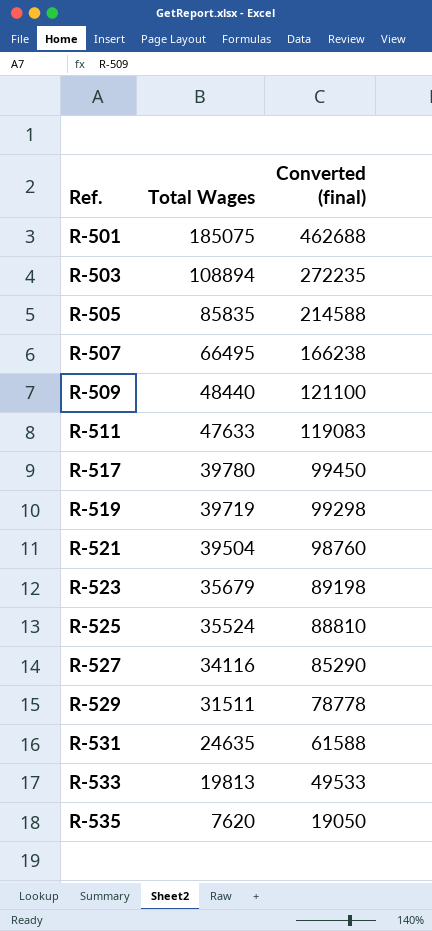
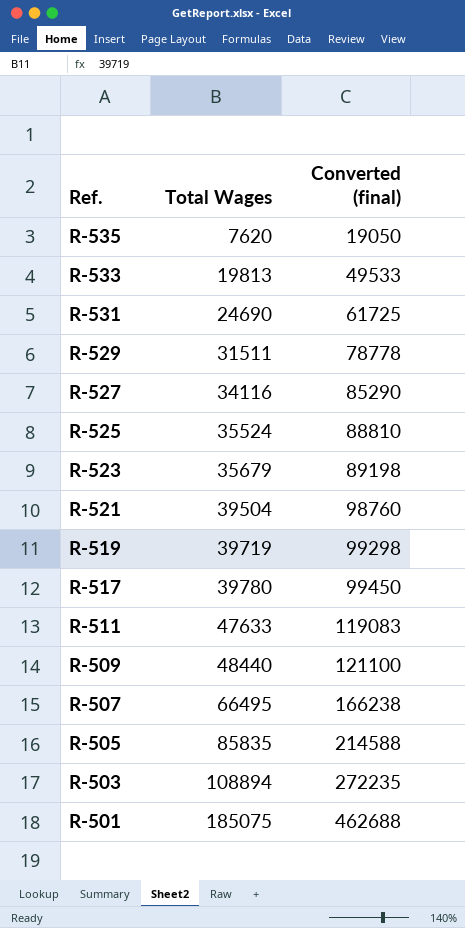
row order: Ref. ascending -> Ref. descending
R-531 | Total Wages: 24635 -> 24690
R-531 | Converted (final): 61588 -> 61725

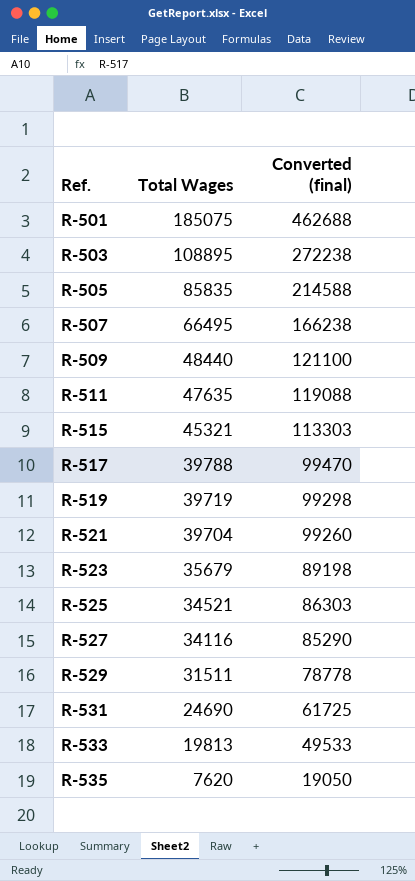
row order: Ref. descending -> Ref. ascending
R-503 | Total Wages: 108894 -> 108895
R-503 | Converted (final): 272235 -> 272238
R-511 | Total Wages: 47633 -> 47635
R-511 | Converted (final): 119083 -> 119088
row R-515: none -> 45321 | 113303
R-517 | Total Wages: 39780 -> 39788
R-517 | Converted (final): 99450 -> 99470
R-521 | Total Wages: 39504 -> 39704
R-521 | Converted (final): 98760 -> 99260
R-525 | Total Wages: 35524 -> 34521
R-525 | Converted (final): 88810 -> 86303

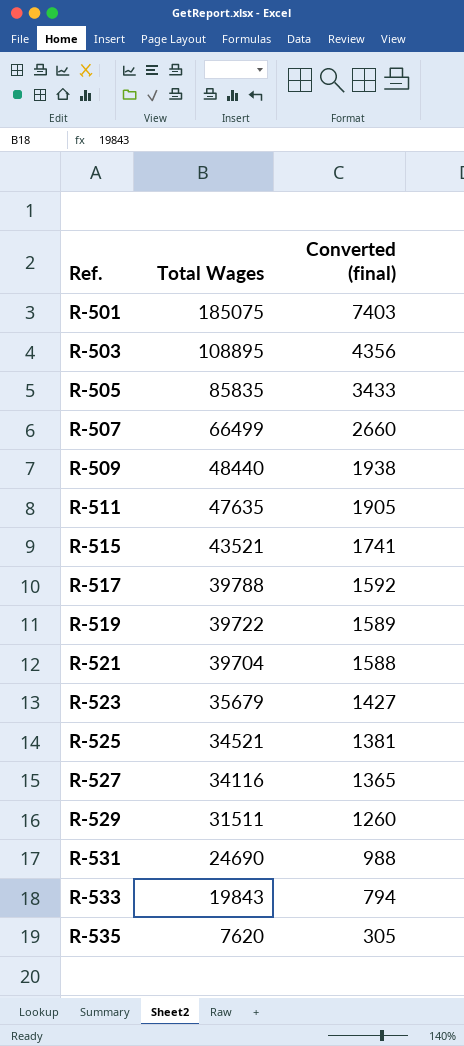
column Converted (final) | formula: [Total Wages] * 2.5 -> [Total Wages] * 0.04
R-507 | Total Wages: 66495 -> 66499
R-515 | Total Wages: 45321 -> 43521
R-519 | Total Wages: 39719 -> 39722
R-533 | Total Wages: 19813 -> 19843

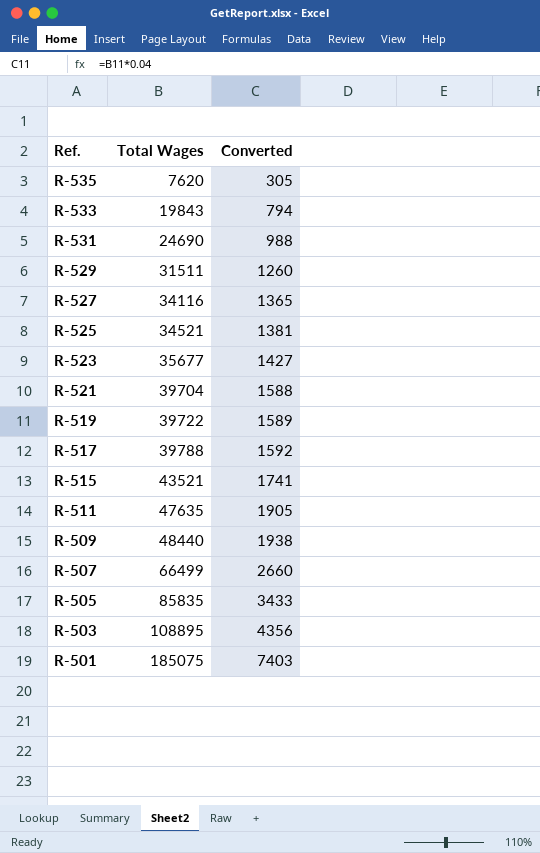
row order: Ref. ascending -> Ref. descending
column name: Converted (final) -> Converted
R-523 | Total Wages: 35679 -> 35677

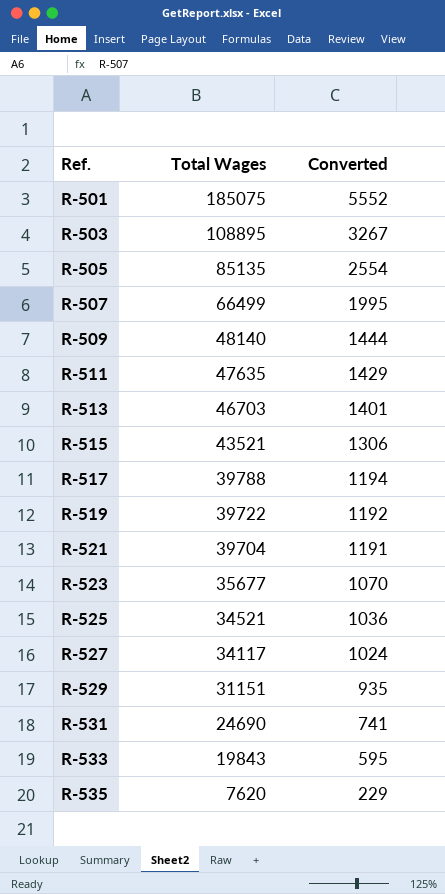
row order: Ref. descending -> Ref. ascending
column Converted | formula: [Total Wages] * 0.04 -> [Total Wages] * 0.03
R-505 | Total Wages: 85835 -> 85135
R-509 | Total Wages: 48440 -> 48140
row R-513: none -> 46703 | 1401
R-527 | Total Wages: 34116 -> 34117
R-529 | Total Wages: 31511 -> 31151

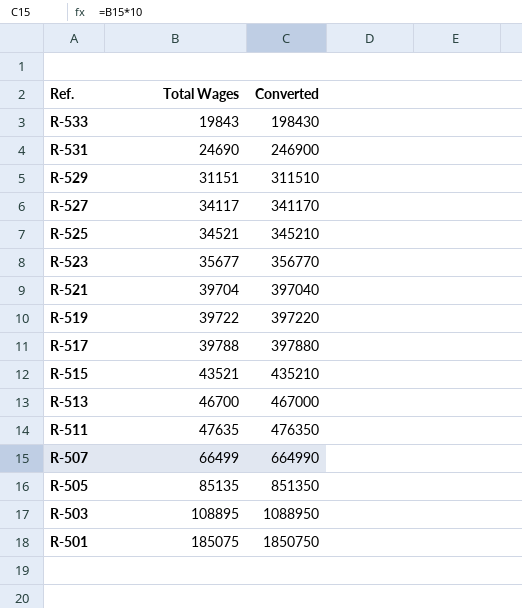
row order: Ref. ascending -> Ref. descending
column Converted | formula: [Total Wages] * 0.03 -> [Total Wages] * 10
row R-509: 48140 | 1444 -> none
row R-535: 7620 | 229 -> none
R-513 | Total Wages: 46703 -> 46700

